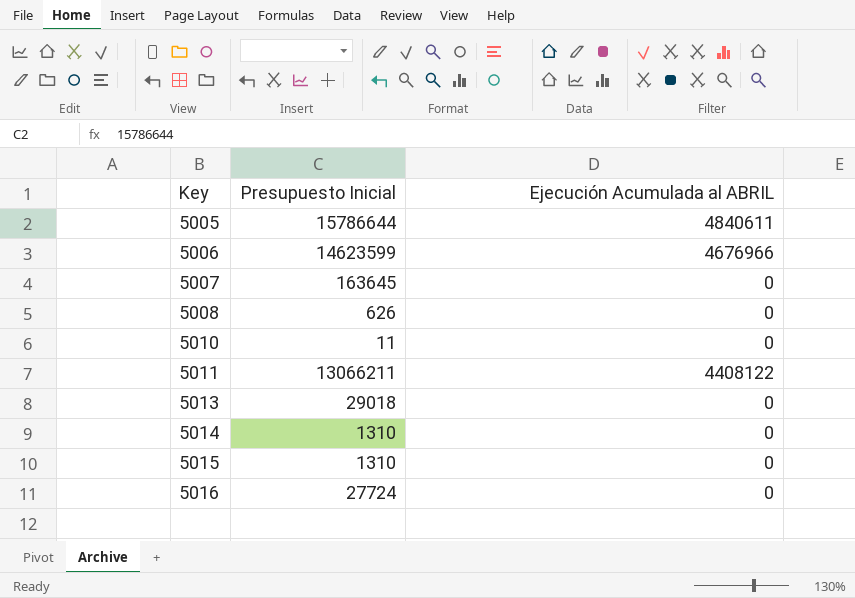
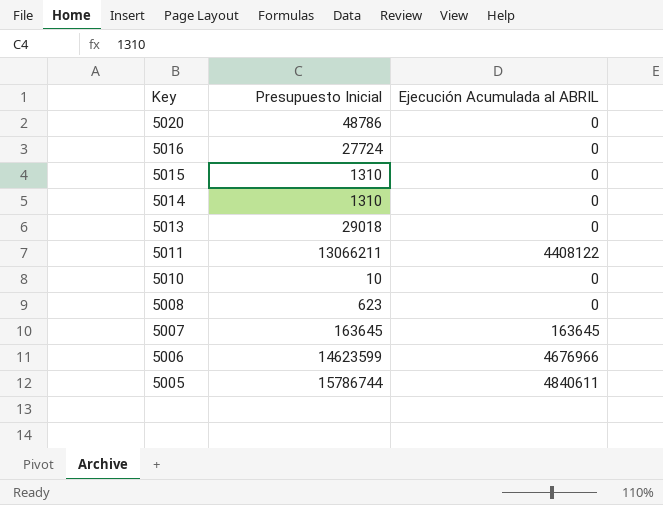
row order: Key ascending -> Key descending
row 5020: none -> 48786 | 0
5010 | Presupuesto Inicial: 11 -> 10
5008 | Presupuesto Inicial: 626 -> 623
5007 | Ejecución Acumulada al ABRIL: 0 -> 163645
5005 | Presupuesto Inicial: 15786644 -> 15786744

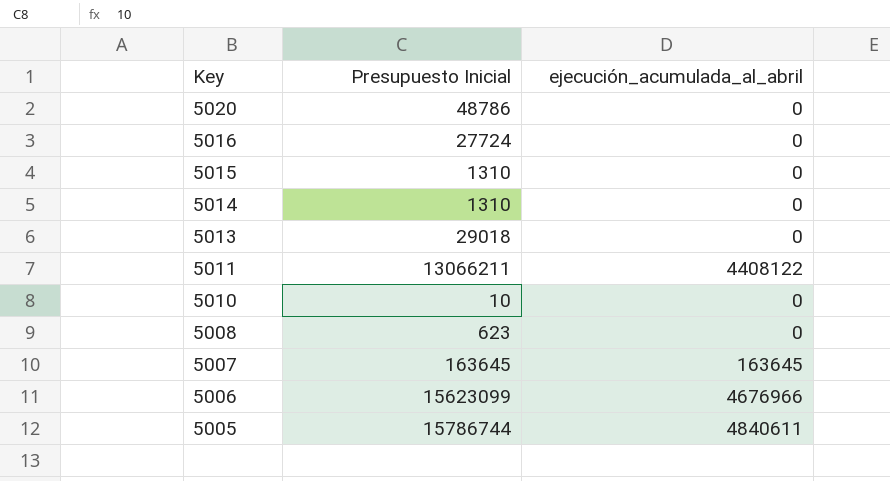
column name: Ejecución Acumulada al ABRIL -> ejecución_acumulada_al_abril
5006 | Presupuesto Inicial: 14623599 -> 15623099

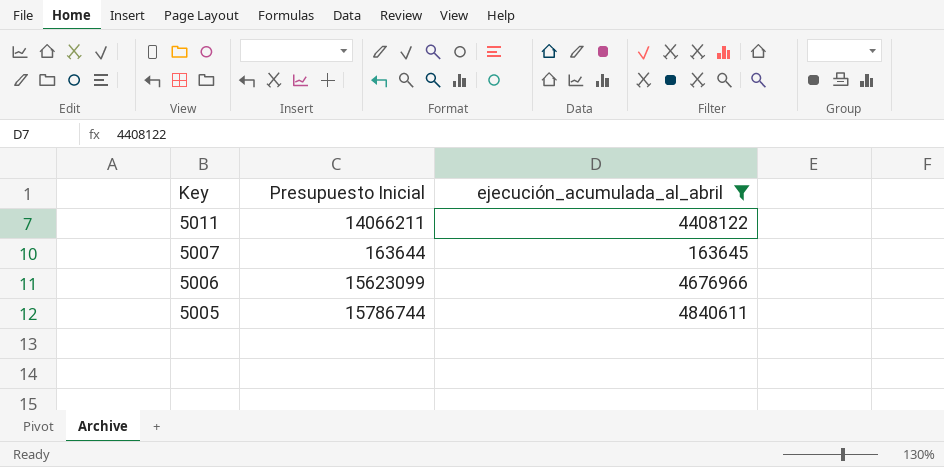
filter: none -> ejecución_acumulada_al_abril != 0
5011 | Presupuesto Inicial: 13066211 -> 14066211
5007 | Presupuesto Inicial: 163645 -> 163644

